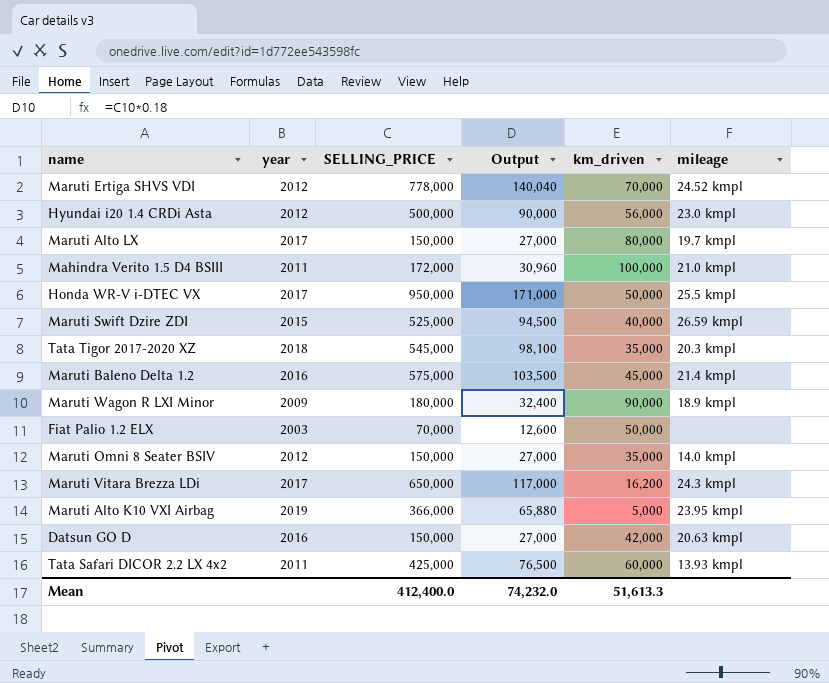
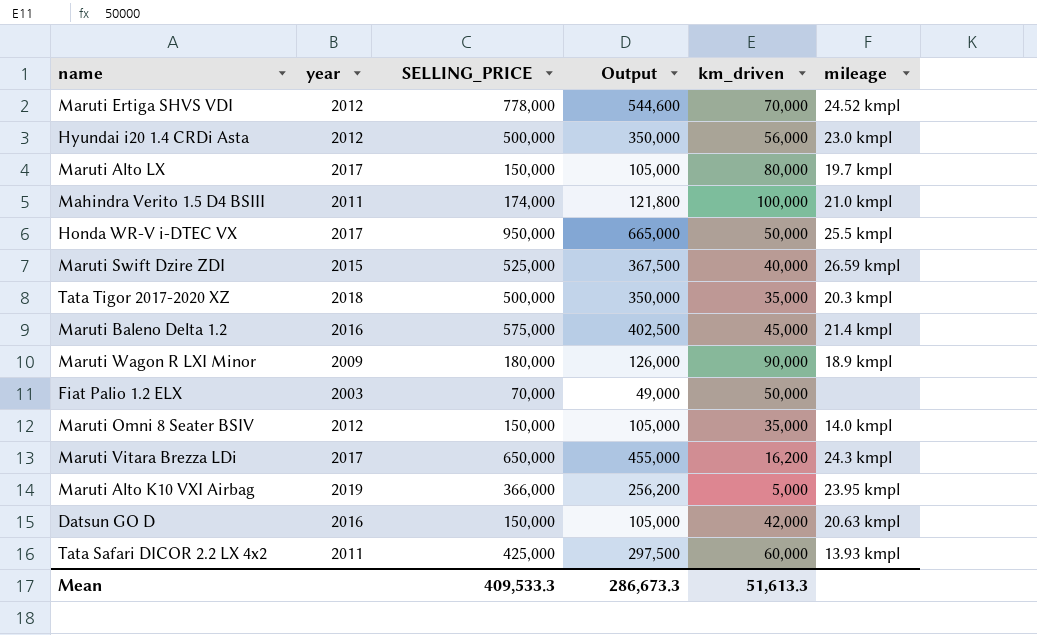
column Output | formula: [SELLING_PRICE] * 0.18 -> [SELLING_PRICE] * 0.7
Mahindra Verito 1.5 D4 BSIII | SELLING_PRICE: 172,000 -> 174,000
Tata Tigor 2017-2020 XZ | SELLING_PRICE: 545,000 -> 500,000
Mean | SELLING_PRICE: 412,400.0 -> 409,533.3
Mean | Output: 74,232.0 -> 286,673.3

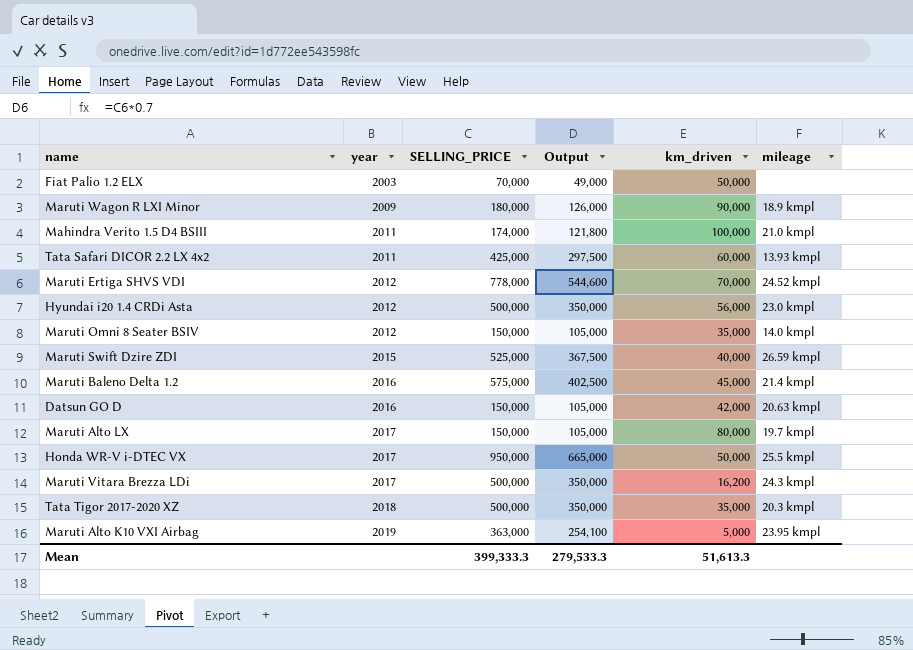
row order: none -> year ascending
Maruti Vitara Brezza LDi | SELLING_PRICE: 650,000 -> 500,000
Maruti Vitara Brezza LDi | Output: 455,000 -> 350,000
Maruti Alto K10 VXI Airbag | SELLING_PRICE: 366,000 -> 363,000
Maruti Alto K10 VXI Airbag | Output: 256,200 -> 254,100
Mean | SELLING_PRICE: 409,533.3 -> 399,333.3
Mean | Output: 286,673.3 -> 279,533.3

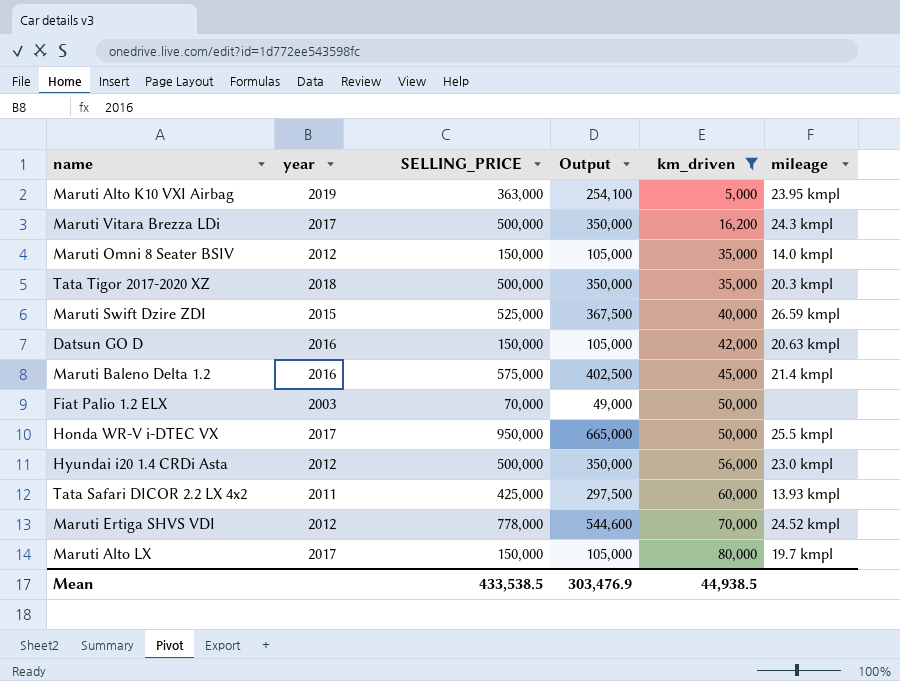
filter: none -> km_driven <= 80,000
row order: year ascending -> km_driven ascending
Mean | SELLING_PRICE: 399,333.3 -> 433,538.5
Mean | Output: 279,533.3 -> 303,476.9
Mean | km_driven: 51,613.3 -> 44,938.5

